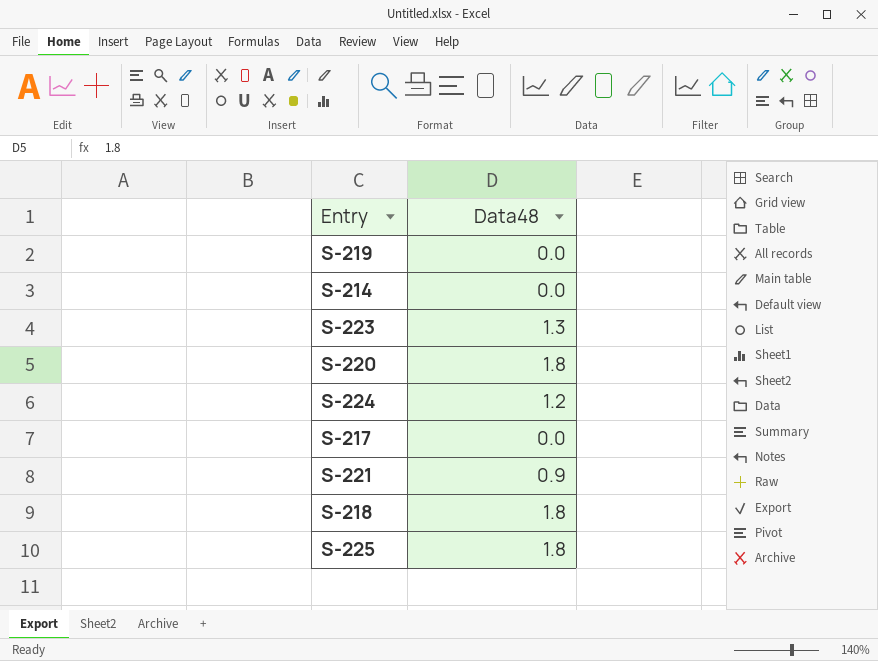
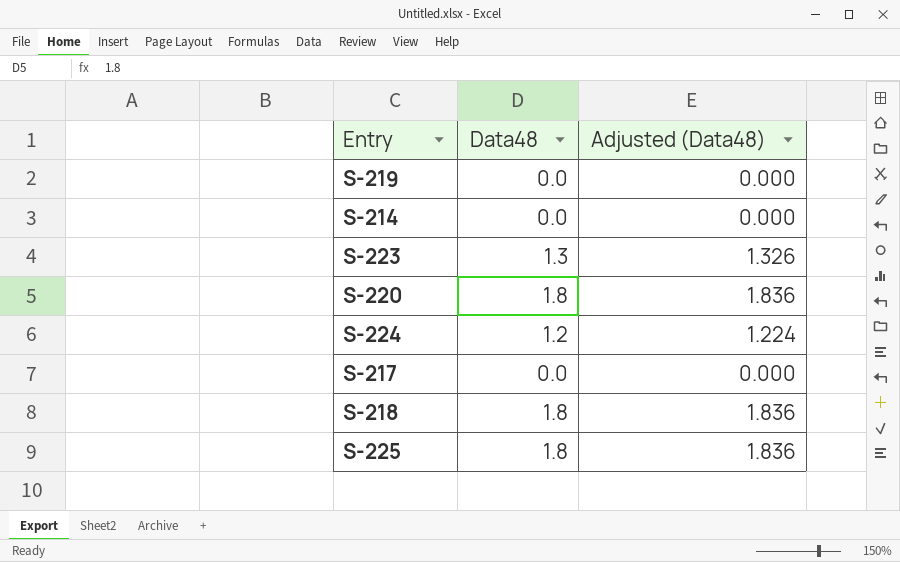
column Adjusted (Data48) | formula: none -> [Data48] * 1.02
row S-221: 0.9 -> none

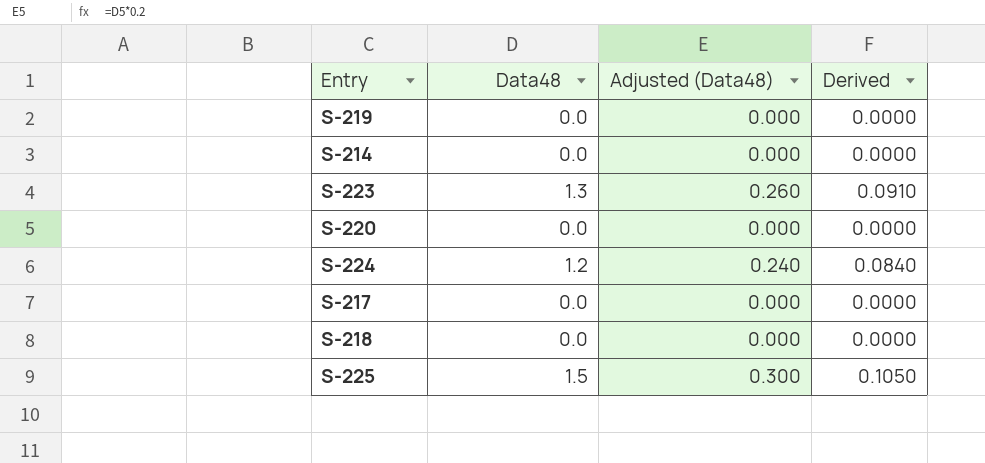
column Adjusted (Data48) | formula: [Data48] * 1.02 -> [Data48] * 0.2
column Derived | formula: none -> [Data48] * 0.07
S-220 | Data48: 1.8 -> 0.0
S-218 | Data48: 1.8 -> 0.0
S-225 | Data48: 1.8 -> 1.5

